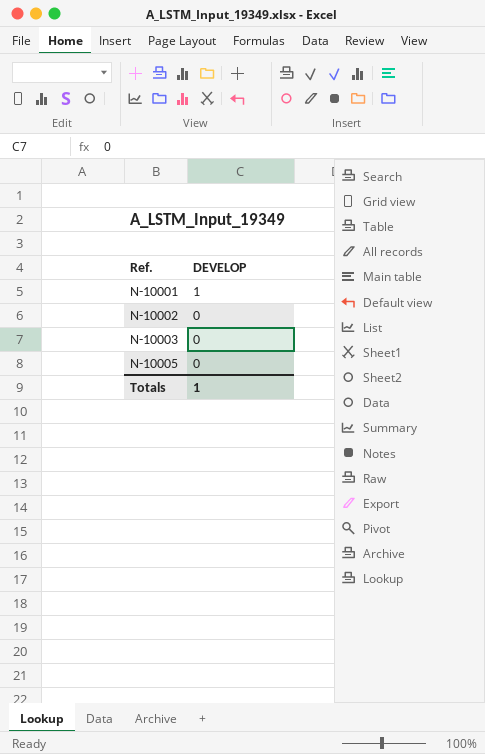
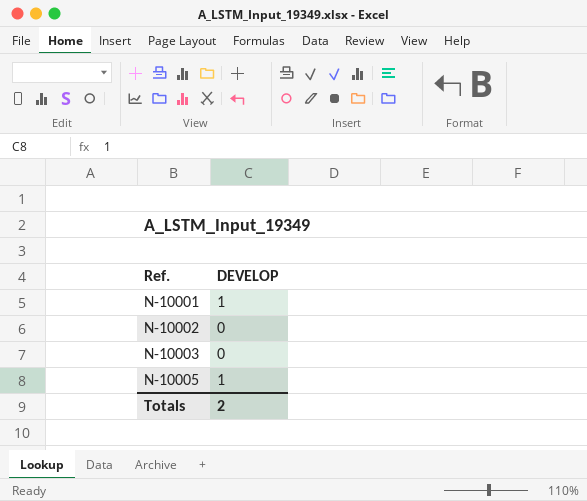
N-10005 | DEVELOP: 0 -> 1
Totals | DEVELOP: 1 -> 2

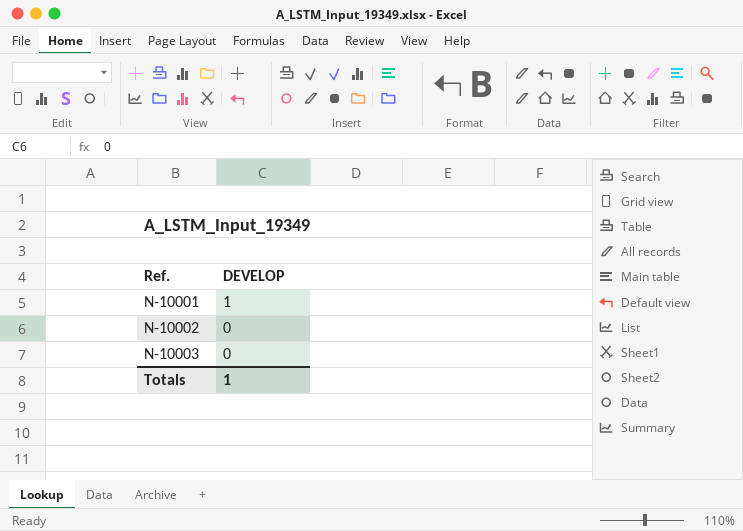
row N-10005: 1 -> none
Totals | DEVELOP: 2 -> 1

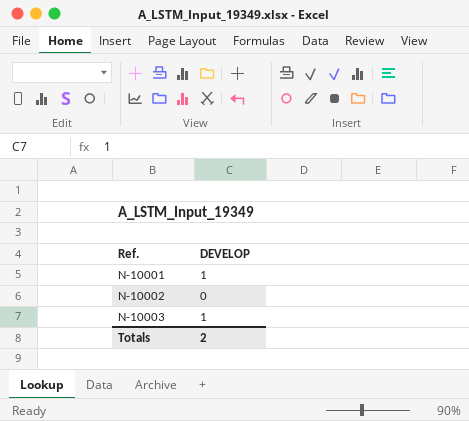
N-10003 | DEVELOP: 0 -> 1
Totals | DEVELOP: 1 -> 2

